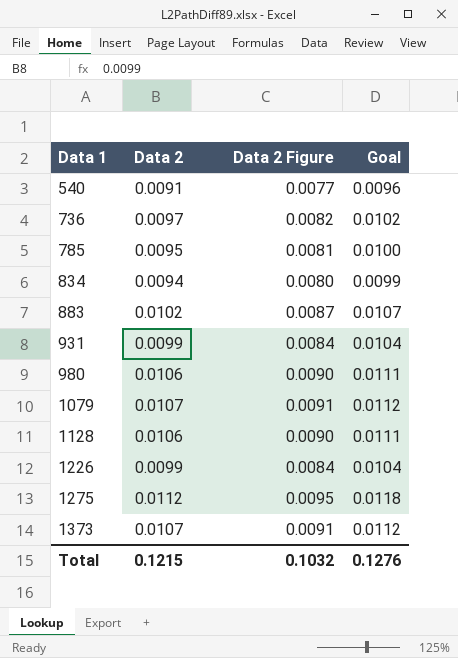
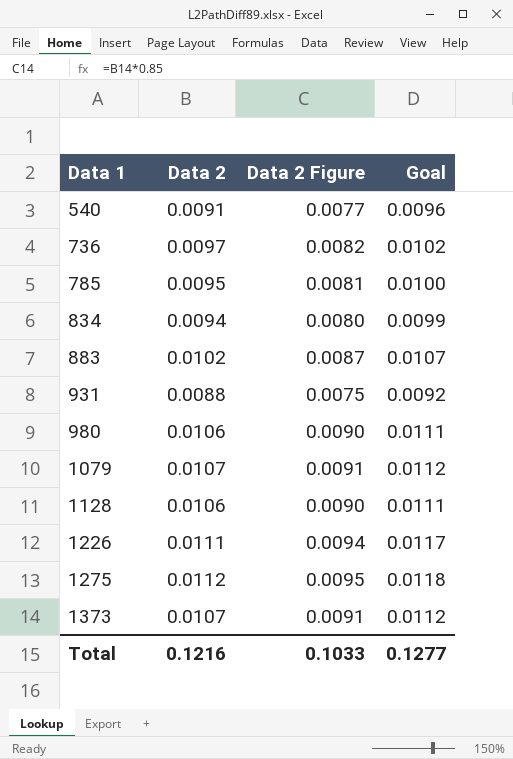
931 | Data 2: 0.0099 -> 0.0088
931 | Data 2 Figure: 0.0084 -> 0.0075
931 | Goal: 0.0104 -> 0.0092
1226 | Data 2: 0.0099 -> 0.0111
1226 | Data 2 Figure: 0.0084 -> 0.0094
1226 | Goal: 0.0104 -> 0.0117
Total | Data 2: 0.1215 -> 0.1216
Total | Data 2 Figure: 0.1032 -> 0.1033
Total | Goal: 0.1276 -> 0.1277

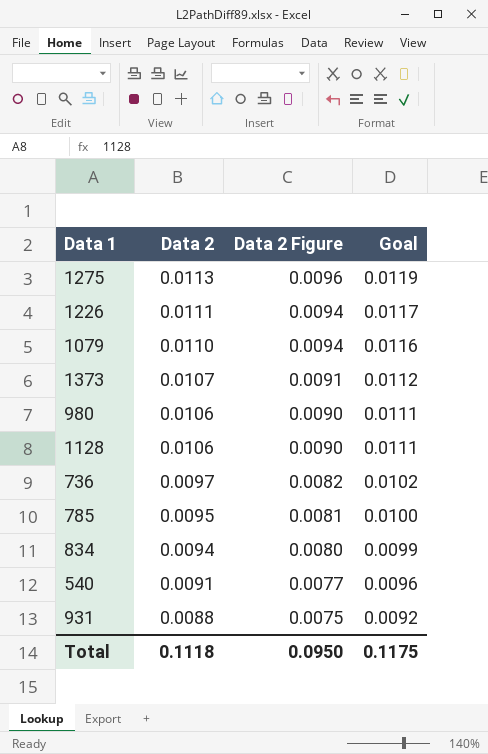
row order: Data 1 ascending -> Data 2 descending
row 883: 0.0102 | 0.0087 | 0.0107 -> none
1275 | Data 2: 0.0112 -> 0.0113
1275 | Data 2 Figure: 0.0095 -> 0.0096
1275 | Goal: 0.0118 -> 0.0119
1079 | Data 2: 0.0107 -> 0.0110
1079 | Data 2 Figure: 0.0091 -> 0.0094
1079 | Goal: 0.0112 -> 0.0116
Total | Data 2: 0.1216 -> 0.1118
Total | Data 2 Figure: 0.1033 -> 0.0950
Total | Goal: 0.1277 -> 0.1175

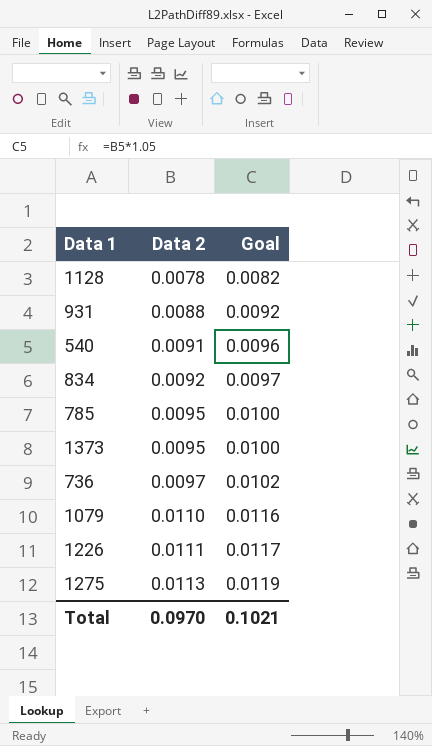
row order: Data 2 descending -> Data 2 ascending
column Data 2 Figure | formula: [Data 2] * 0.85 -> none
row 980: 0.0106 | 0.0090 | 0.0111 -> none
1128 | Data 2: 0.0106 -> 0.0078
1128 | Goal: 0.0111 -> 0.0082
834 | Data 2: 0.0094 -> 0.0092
834 | Goal: 0.0099 -> 0.0097
1373 | Data 2: 0.0107 -> 0.0095
1373 | Goal: 0.0112 -> 0.0100
Total | Data 2: 0.1118 -> 0.0970
Total | Goal: 0.1175 -> 0.1021

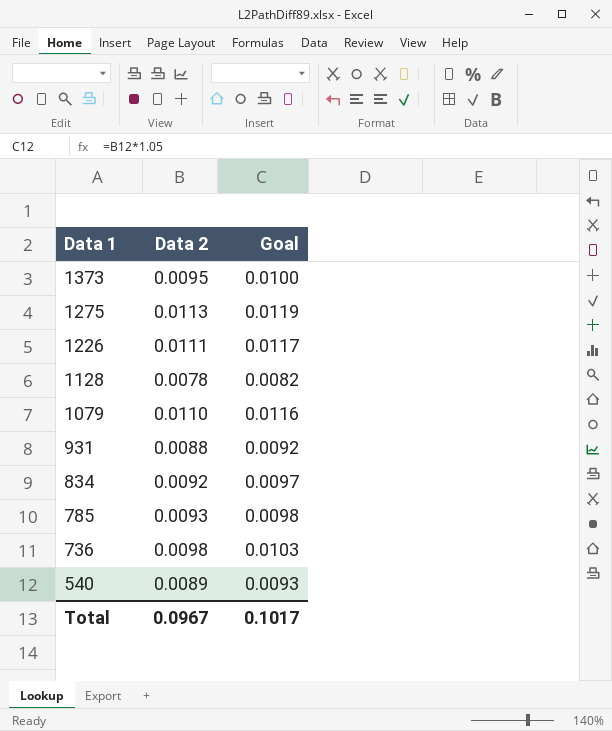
row order: Data 2 ascending -> Data 1 descending
785 | Data 2: 0.0095 -> 0.0093
785 | Goal: 0.0100 -> 0.0098
736 | Data 2: 0.0097 -> 0.0098
736 | Goal: 0.0102 -> 0.0103
540 | Data 2: 0.0091 -> 0.0089
540 | Goal: 0.0096 -> 0.0093
Total | Data 2: 0.0970 -> 0.0967
Total | Goal: 0.1021 -> 0.1017

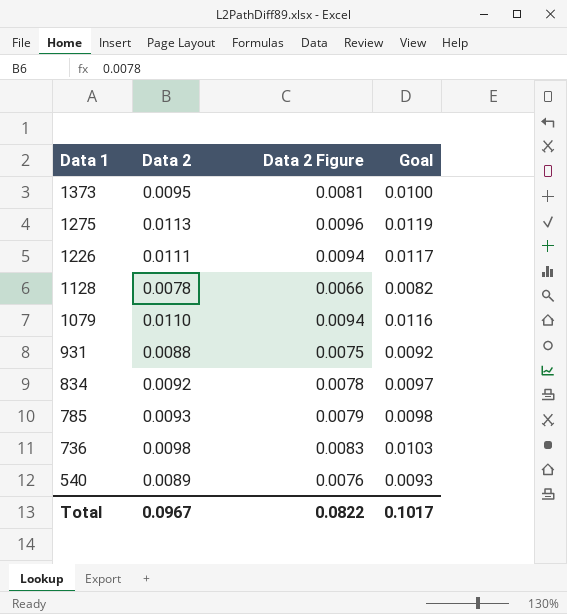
column Data 2 Figure | formula: none -> [Data 2] * 0.85

